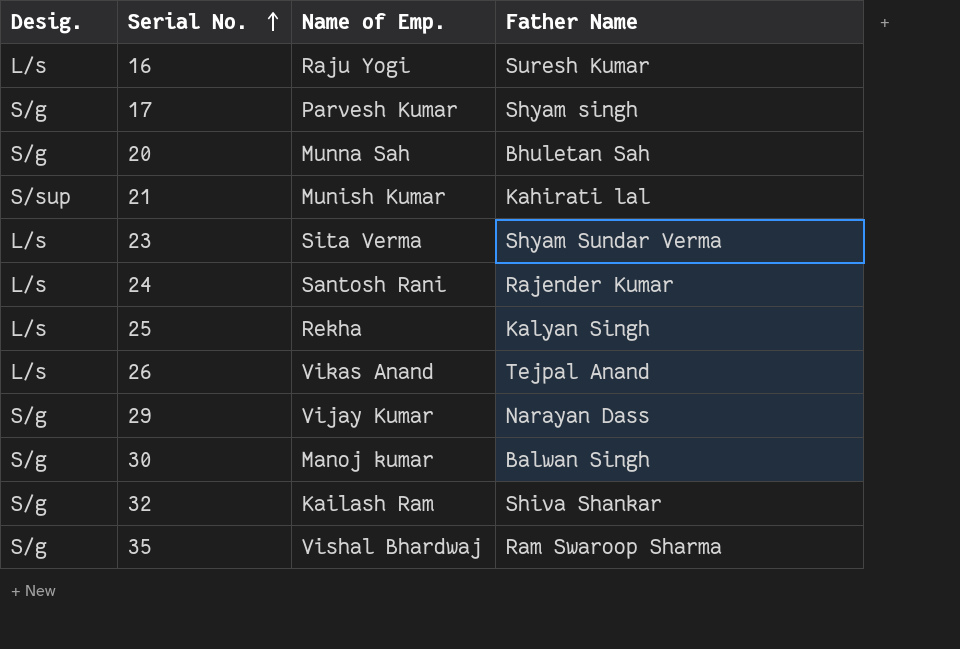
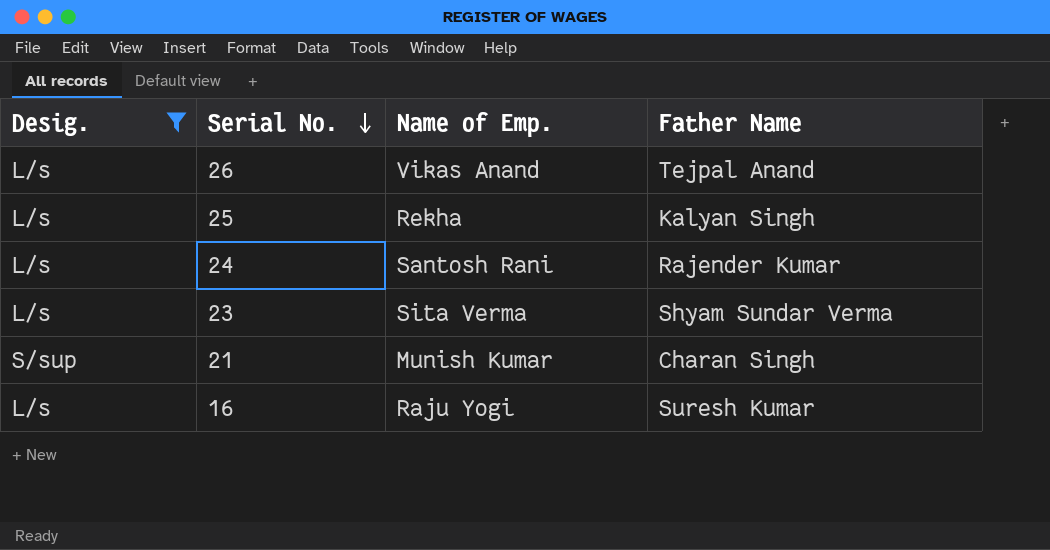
filter: none -> Desig. != S/g
row order: Serial No. ascending -> Serial No. descending
21 | Father Name: Kahirati lal -> Charan Singh

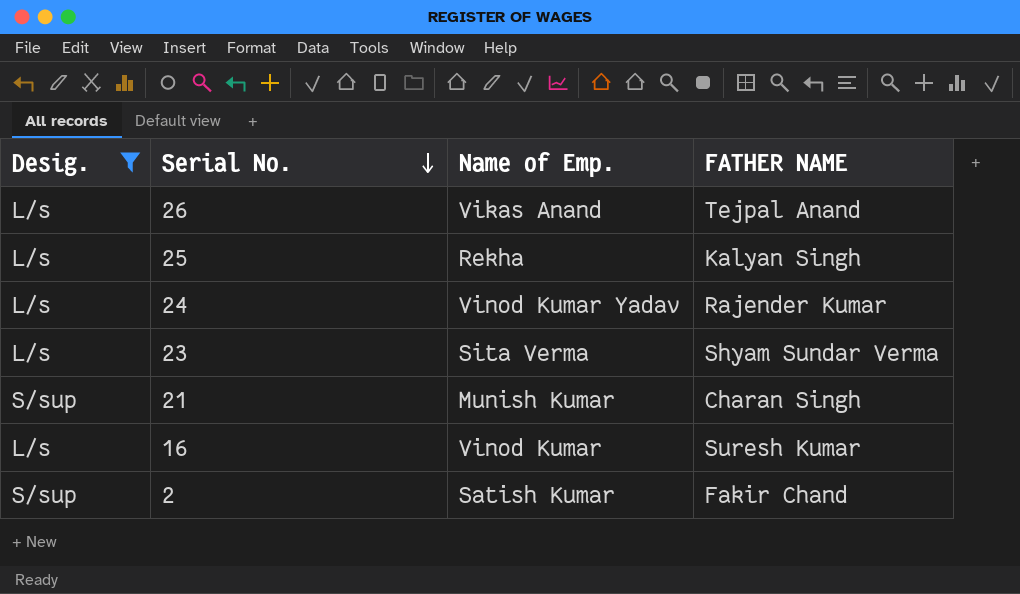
column name: Father Name -> FATHER NAME
24 | Name of Emp.: Santosh Rani -> Vinod Kumar Yadav
16 | Name of Emp.: Raju Yogi -> Vinod Kumar
row 2: none -> S/sup | Satish Kumar | Fakir Chand

